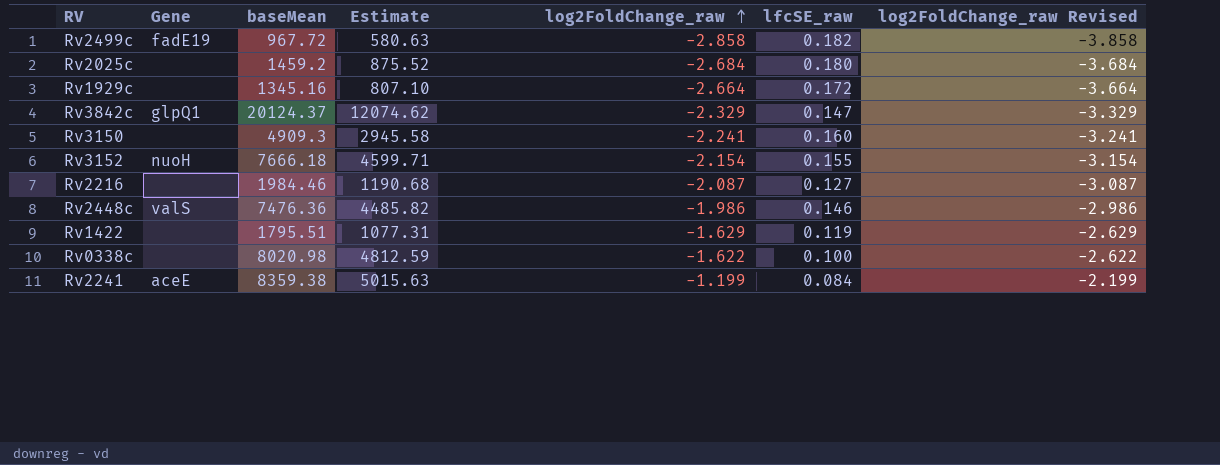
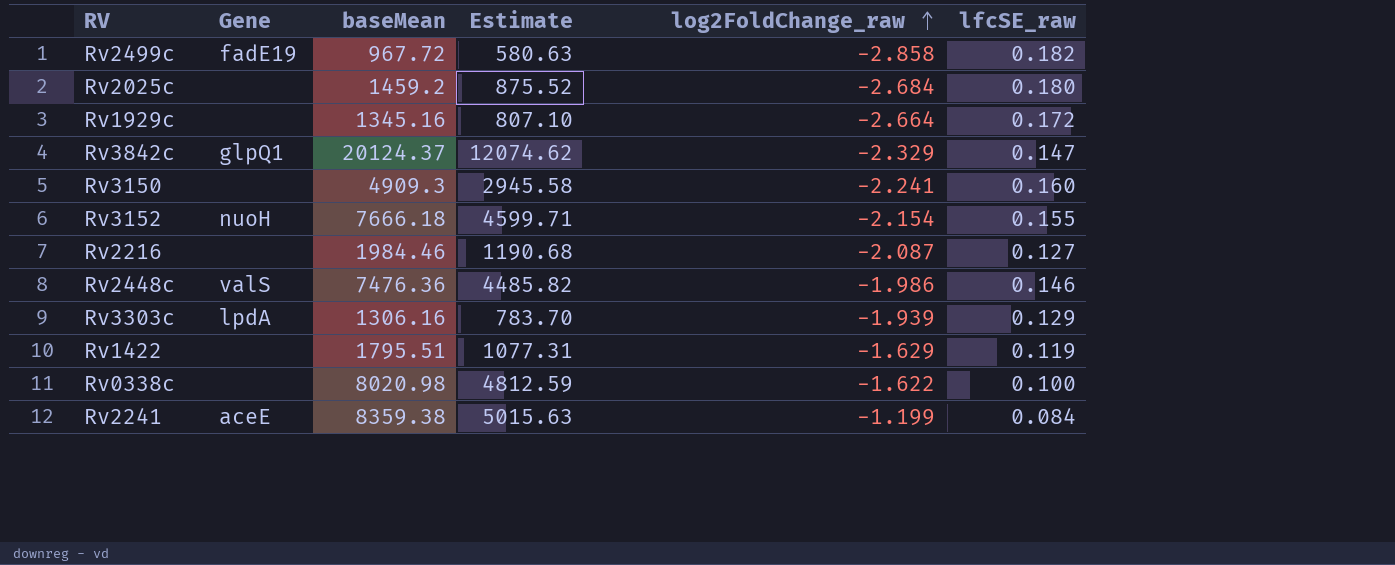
column log2FoldChange_raw Revised | formula: [log2FoldChange_raw] - 1 -> none
row Rv3303c: none -> lpdA | 1306.16 | 783.70 | -1.939 | 0.129

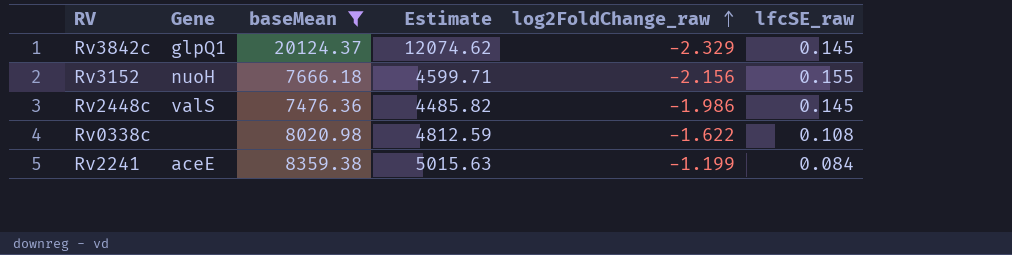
filter: none -> baseMean >= 7476.36
Rv3842c | lfcSE_raw: 0.147 -> 0.145
Rv3152 | log2FoldChange_raw: -2.154 -> -2.156
Rv2448c | lfcSE_raw: 0.146 -> 0.145
Rv0338c | lfcSE_raw: 0.100 -> 0.108

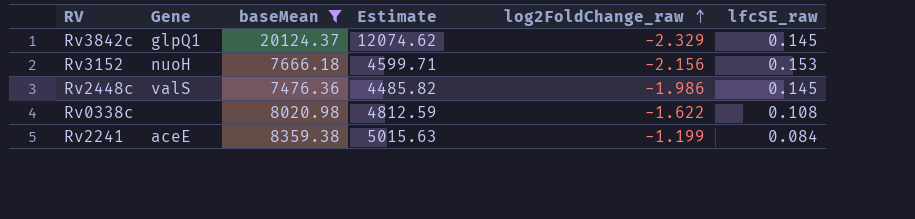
Rv3152 | lfcSE_raw: 0.155 -> 0.153

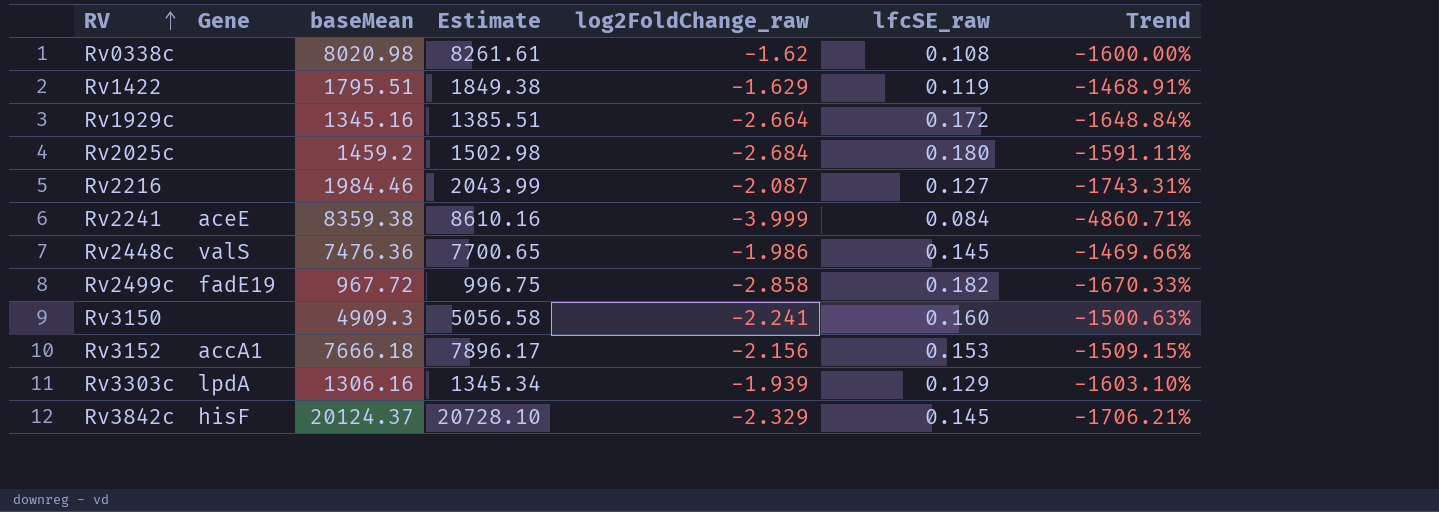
filter: baseMean >= 7476.36 -> none
row order: log2FoldChange_raw ascending -> RV ascending
column Estimate | formula: [baseMean] * 0.6 -> [baseMean] * 1.03
column Trend | formula: none -> ([log2FoldChange_raw] - [lfcSE_raw]) / [lfcSE_raw]
Rv0338c | log2FoldChange_raw: -1.622 -> -1.62
Rv2241 | log2FoldChange_raw: -1.199 -> -3.999
Rv3152 | Gene: nuoH -> accA1
Rv3842c | Gene: glpQ1 -> hisF

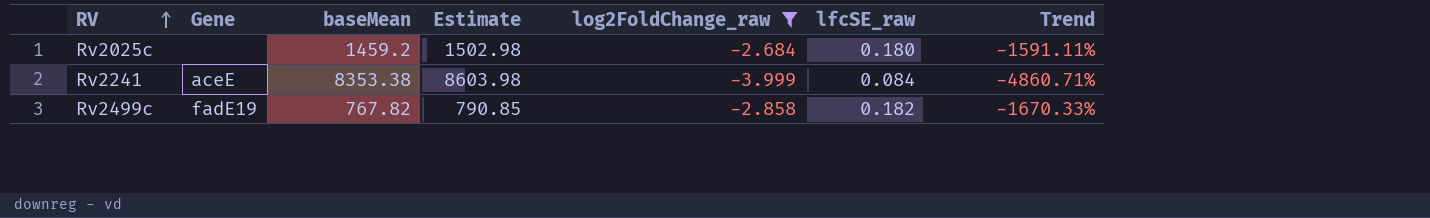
filter: none -> log2FoldChange_raw <= -2.684
Rv2241 | baseMean: 8359.38 -> 8353.38
Rv2241 | Estimate: 8610.16 -> 8603.98
Rv2499c | baseMean: 967.72 -> 767.82
Rv2499c | Estimate: 996.75 -> 790.85

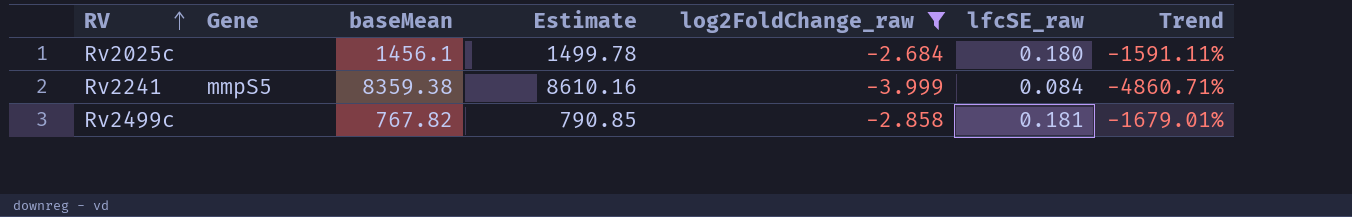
Rv2025c | baseMean: 1459.2 -> 1456.1
Rv2025c | Estimate: 1502.98 -> 1499.78
Rv2241 | Gene: aceE -> mmpS5
Rv2241 | baseMean: 8353.38 -> 8359.38
Rv2241 | Estimate: 8603.98 -> 8610.16
Rv2499c | Gene: fadE19 -> none
Rv2499c | lfcSE_raw: 0.182 -> 0.181
Rv2499c | Trend: -1670.33% -> -1679.01%

